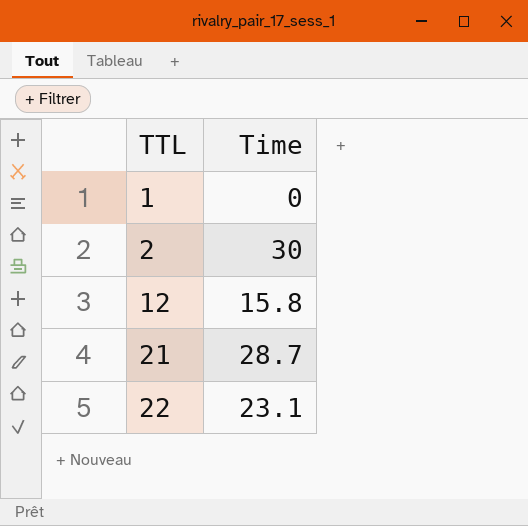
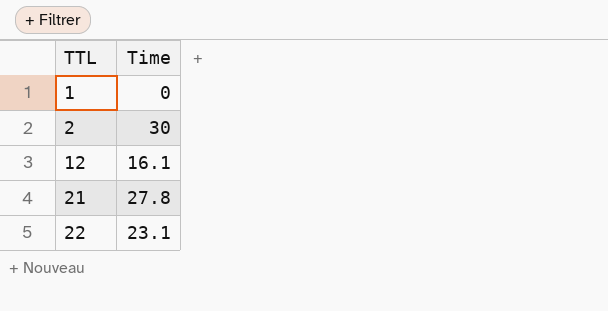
12 | Time: 15.8 -> 16.1
21 | Time: 28.7 -> 27.8

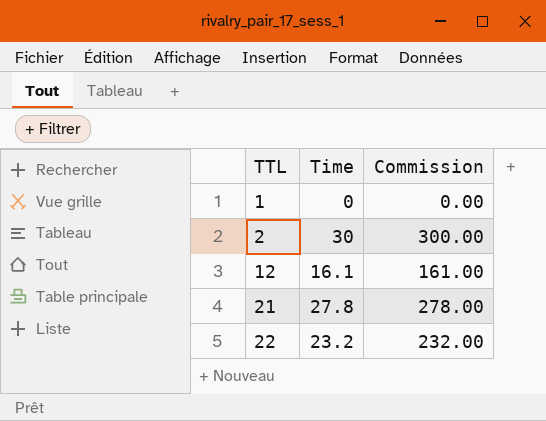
column Commission | formula: none -> [Time] * 10
22 | Time: 23.1 -> 23.2

